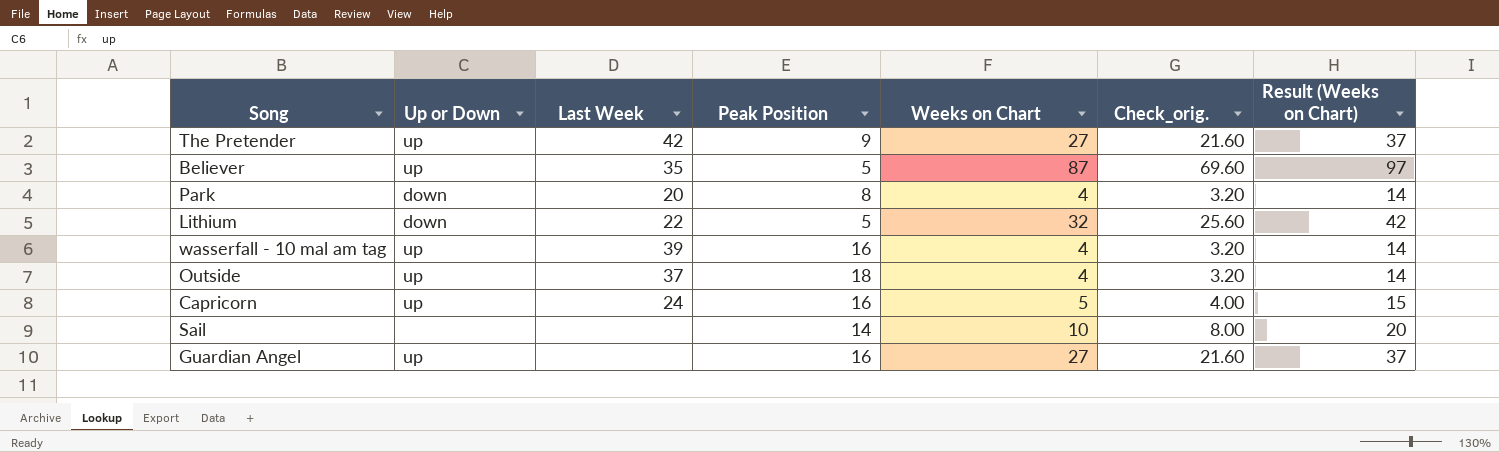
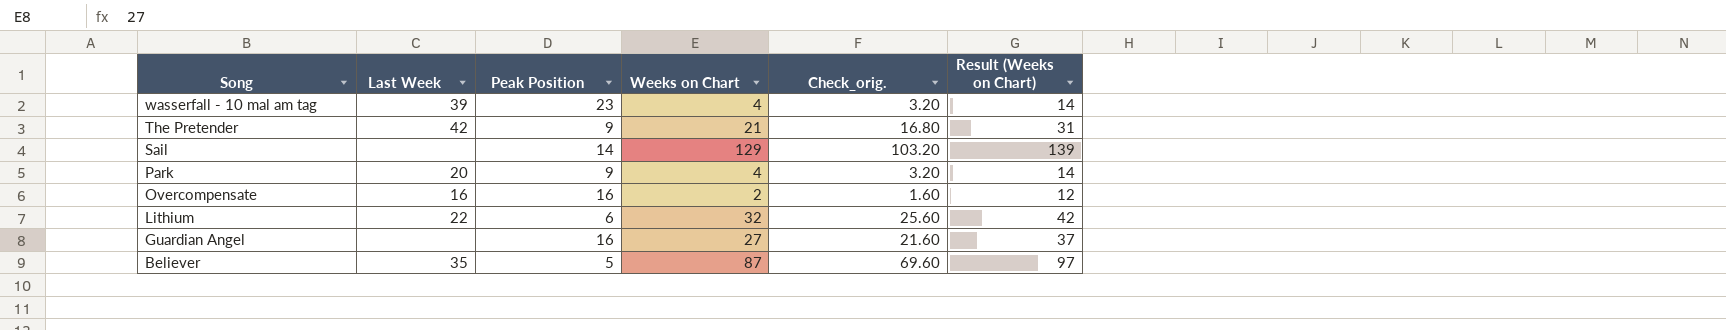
row order: none -> Song descending
column Up or Down | position: 2 -> none
row Outside: up | 37 | 18 | 4 | 3.20 | 14 -> none
row Capricorn: up | 24 | 16 | 5 | 4.00 | 15 -> none
wasserfall - 10 mal am tag | Peak Position: 16 -> 23
The Pretender | Weeks on Chart: 27 -> 21
The Pretender | Check_orig.: 21.60 -> 16.80
The Pretender | Result (Weeks on Chart): 37 -> 31
Sail | Weeks on Chart: 10 -> 129
Sail | Check_orig.: 8.00 -> 103.20
Sail | Result (Weeks on Chart): 20 -> 139
Park | Peak Position: 8 -> 9
row Overcompensate: none -> 16 | 16 | 2 | 1.60 | 12
Lithium | Peak Position: 5 -> 6

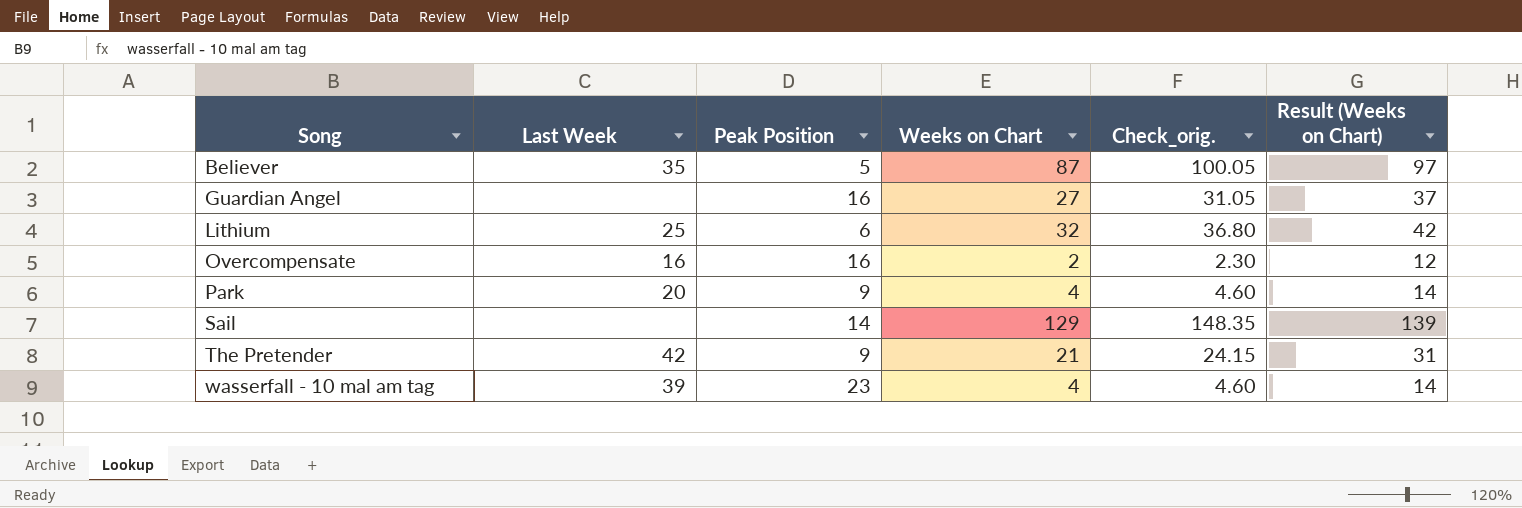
row order: Song descending -> Song ascending
column Check_orig. | formula: [Weeks on Chart] * 0.8 -> [Weeks on Chart] * 1.15
Lithium | Last Week: 22 -> 25

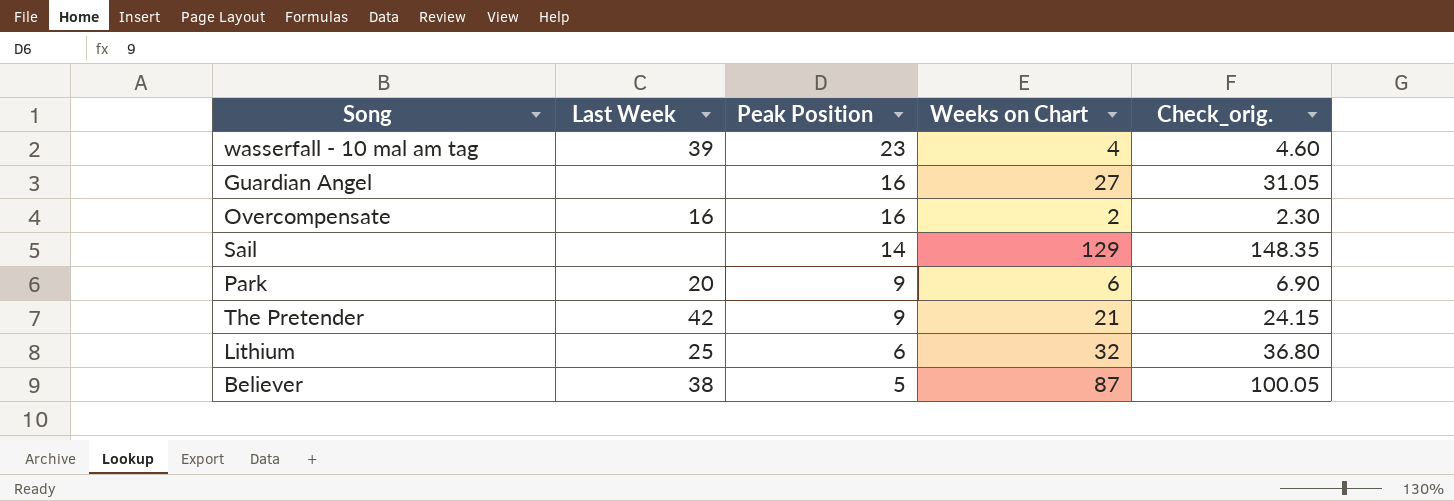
row order: Song ascending -> Peak Position descending
column Result (Weeks on Chart) | formula: [Weeks on Chart] + 10 -> none
Park | Weeks on Chart: 4 -> 6
Park | Check_orig.: 4.60 -> 6.90
Believer | Last Week: 35 -> 38

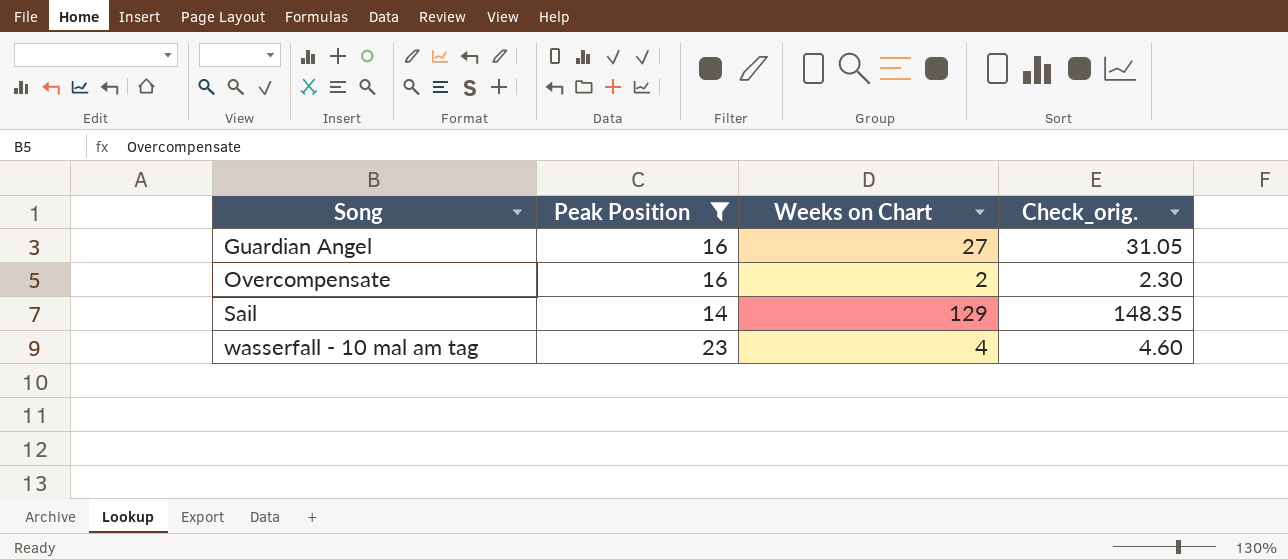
filter: none -> Peak Position >= 14
row order: Peak Position descending -> Song ascending
column Last Week | position: 2 -> none

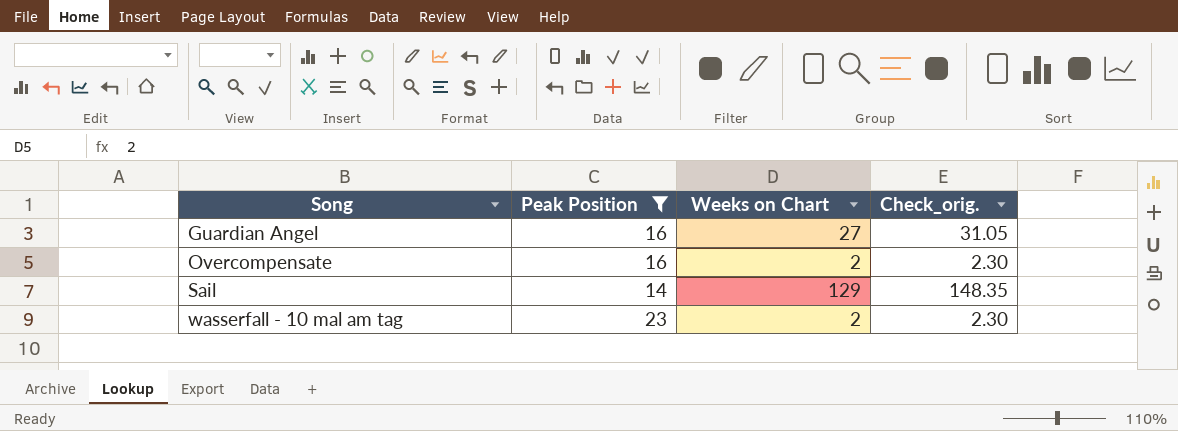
wasserfall - 10 mal am tag | Weeks on Chart: 4 -> 2
wasserfall - 10 mal am tag | Check_orig.: 4.60 -> 2.30

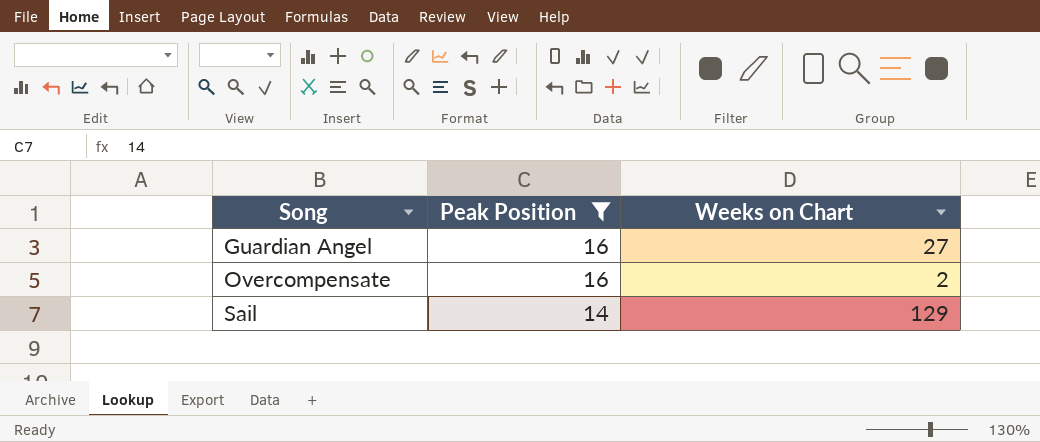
column Check_orig. | formula: [Weeks on Chart] * 1.15 -> none
row wasserfall - 10 mal am tag: 23 | 2 | 2.30 -> none

